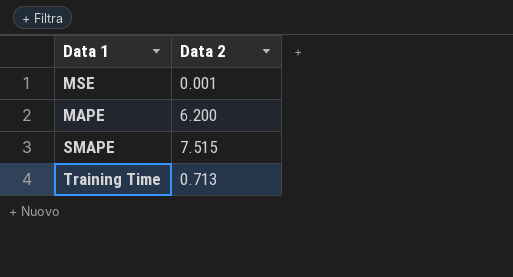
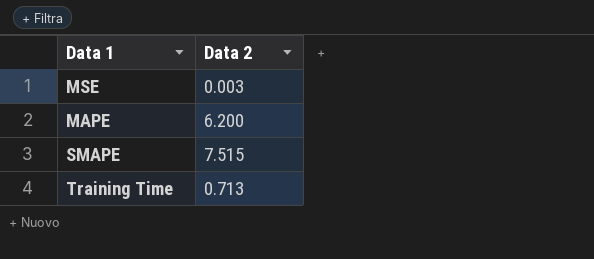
MSE | Data 2: 0.001 -> 0.003

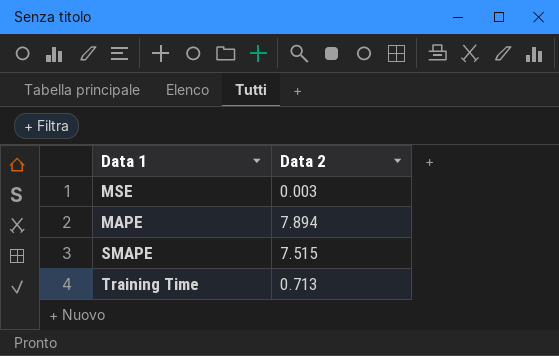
MAPE | Data 2: 6.200 -> 7.894

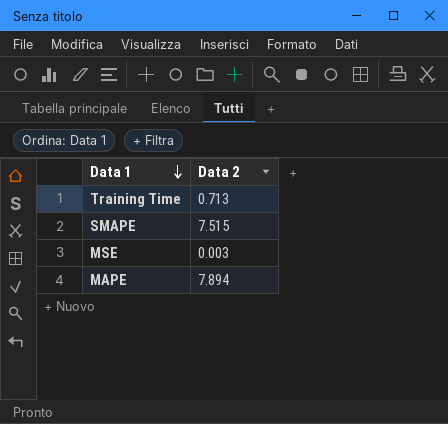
row order: none -> Data 1 descending

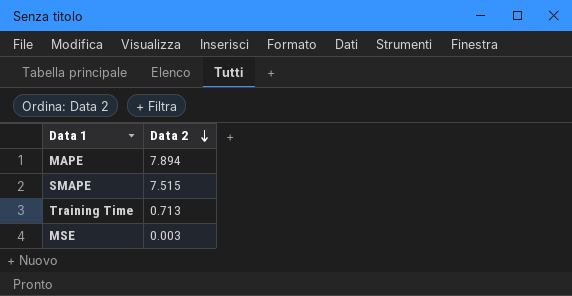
row order: Data 1 descending -> Data 2 descending

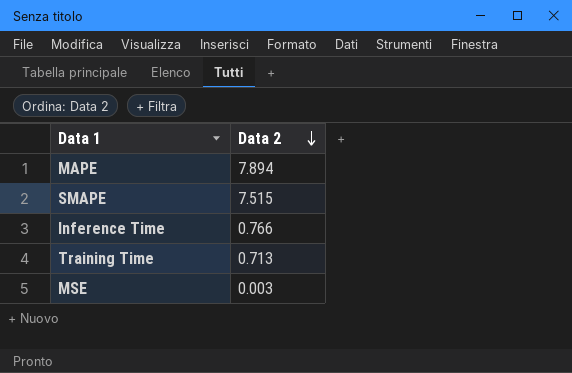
row Inference Time: none -> 0.766

